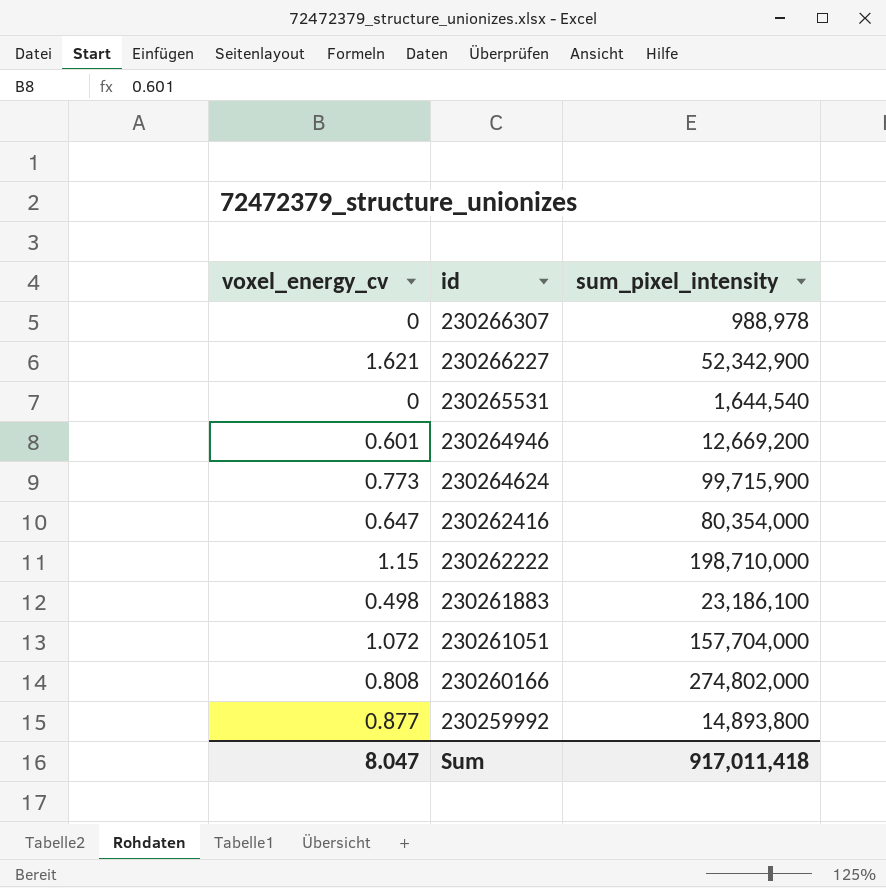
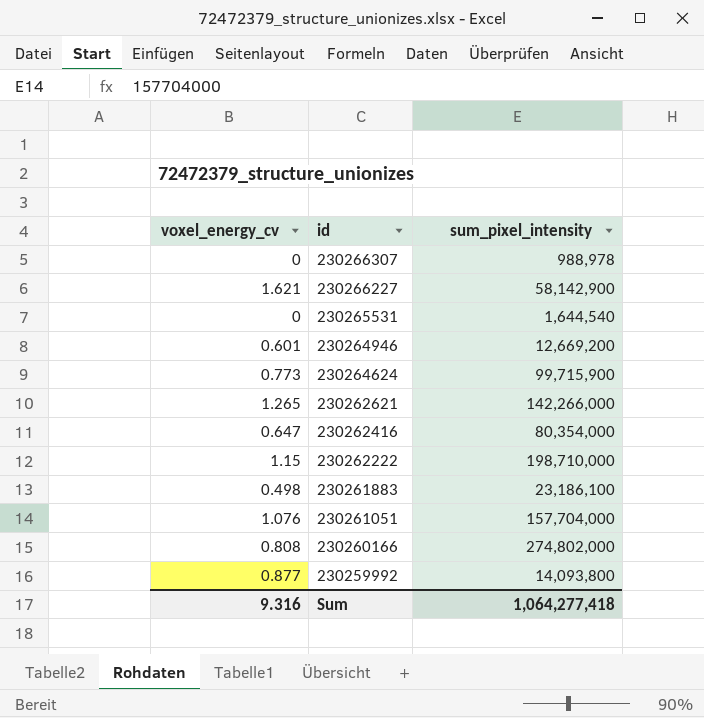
230266227 | sum_pixel_intensity: 52,342,900 -> 58,142,900
row 230262621: none -> 1.265 | 142,266,000
230261051 | voxel_energy_cv: 1.072 -> 1.076
230259992 | sum_pixel_intensity: 14,893,800 -> 14,093,800
Sum | voxel_energy_cv: 8.047 -> 9.316
Sum | sum_pixel_intensity: 917,011,418 -> 1,064,277,418

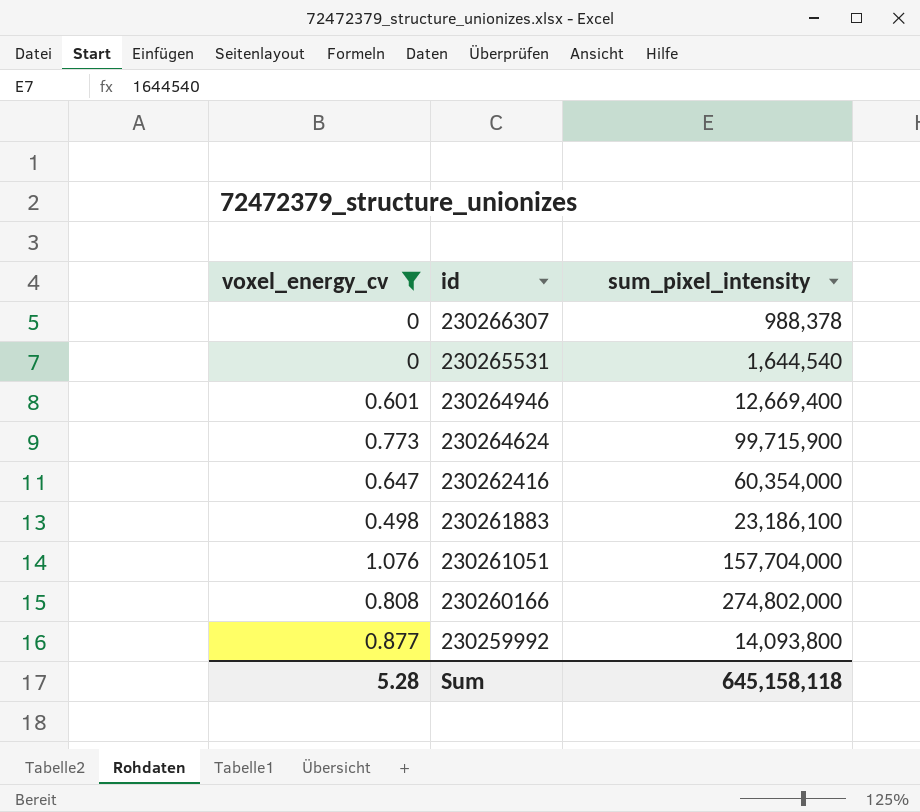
filter: none -> voxel_energy_cv <= 1.076
230266307 | sum_pixel_intensity: 988,978 -> 988,378
230264946 | sum_pixel_intensity: 12,669,200 -> 12,669,400
230262416 | sum_pixel_intensity: 80,354,000 -> 60,354,000
Sum | voxel_energy_cv: 9.316 -> 5.28
Sum | sum_pixel_intensity: 1,064,277,418 -> 645,158,118

